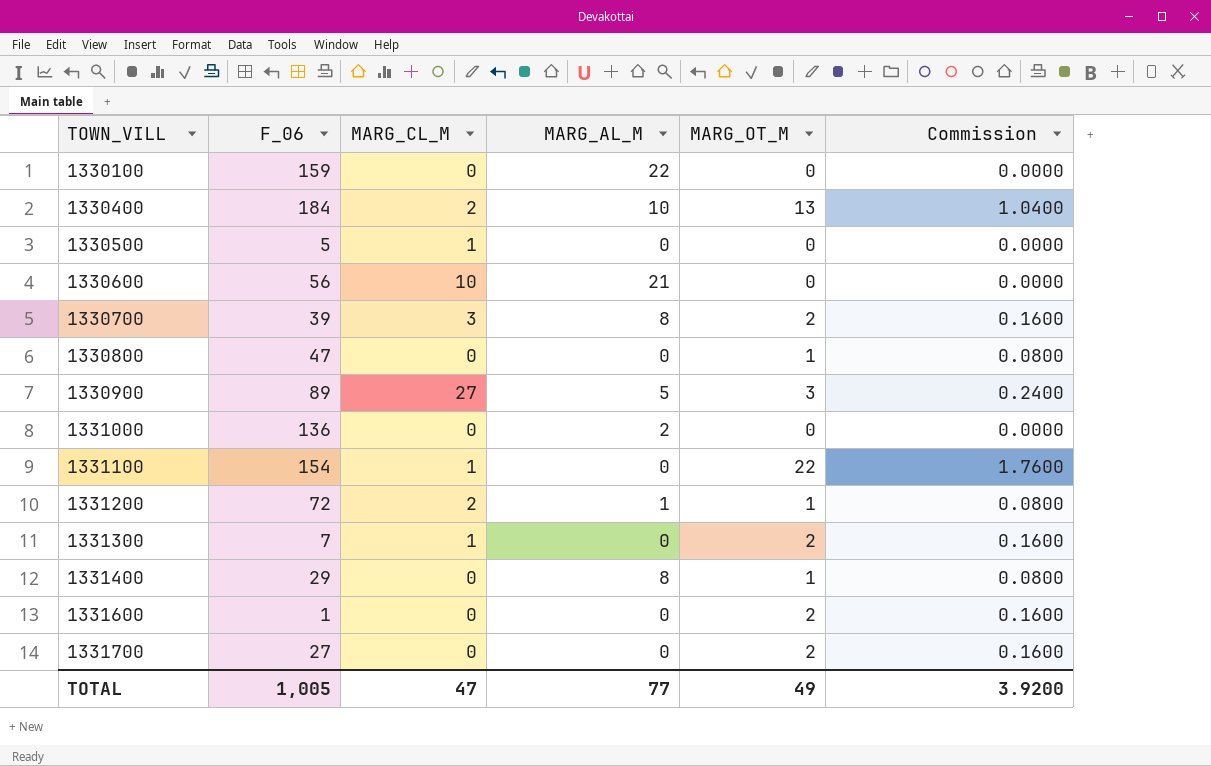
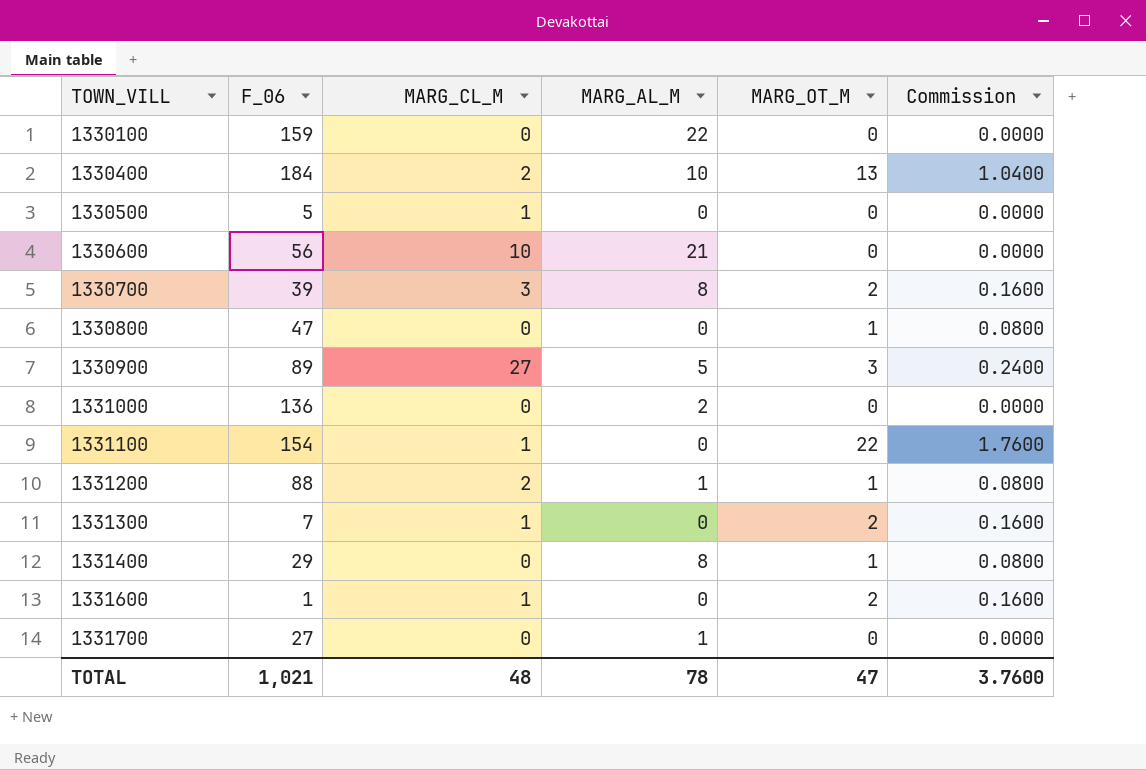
1331200 | F_06: 72 -> 88
1331600 | MARG_CL_M: 0 -> 1
1331700 | MARG_AL_M: 0 -> 1
1331700 | MARG_OT_M: 2 -> 0
1331700 | Commission: 0.1600 -> 0.0000
TOTAL | F_06: 1,005 -> 1,021
TOTAL | MARG_CL_M: 47 -> 48
TOTAL | MARG_AL_M: 77 -> 78
TOTAL | MARG_OT_M: 49 -> 47
TOTAL | Commission: 3.9200 -> 3.7600

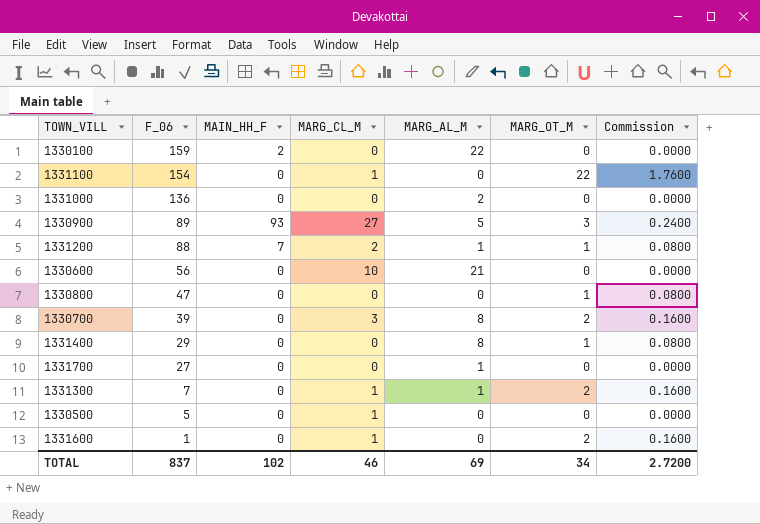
row order: TOWN_VILL ascending -> F_06 descending
column MAIN_HH_F | position: none -> 3
row 1330400: 184 | 2 | 10 | 13 | 1.0400 -> none
1331300 | MARG_AL_M: 0 -> 1
TOTAL | F_06: 1,021 -> 837
TOTAL | MARG_CL_M: 48 -> 46
TOTAL | MARG_AL_M: 78 -> 69
TOTAL | MARG_OT_M: 47 -> 34
TOTAL | Commission: 3.7600 -> 2.7200

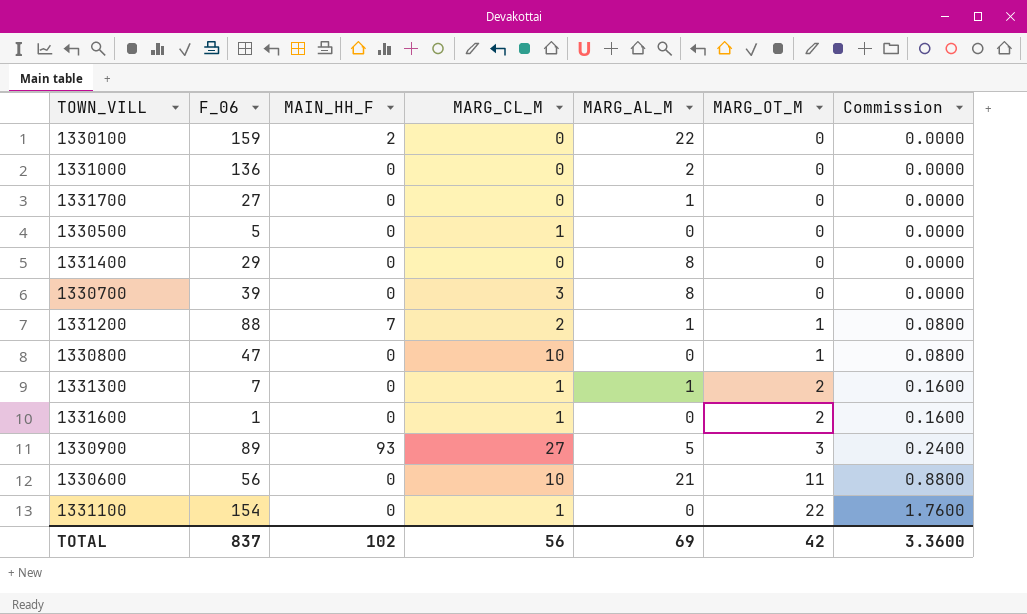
row order: F_06 descending -> MARG_OT_M ascending
1331400 | MARG_OT_M: 1 -> 0
1331400 | Commission: 0.0800 -> 0.0000
1330700 | MARG_OT_M: 2 -> 0
1330700 | Commission: 0.1600 -> 0.0000
1330800 | MARG_CL_M: 0 -> 10
1330600 | MARG_OT_M: 0 -> 11
1330600 | Commission: 0.0000 -> 0.8800
TOTAL | MARG_CL_M: 46 -> 56
TOTAL | MARG_OT_M: 34 -> 42
TOTAL | Commission: 2.7200 -> 3.3600

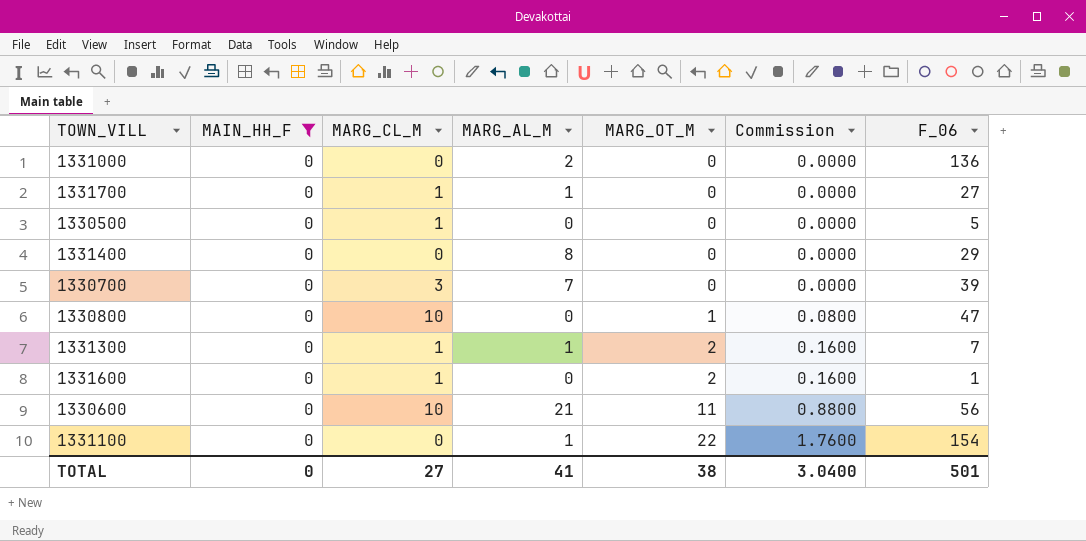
filter: none -> MAIN_HH_F = 0
column F_06 | position: 2 -> 7
1331700 | MARG_CL_M: 0 -> 1
1330700 | MARG_AL_M: 8 -> 7
1331100 | MARG_CL_M: 1 -> 0
1331100 | MARG_AL_M: 0 -> 1
TOTAL | MAIN_HH_F: 102 -> 0
TOTAL | MARG_CL_M: 56 -> 27
TOTAL | MARG_AL_M: 69 -> 41
TOTAL | MARG_OT_M: 42 -> 38
TOTAL | Commission: 3.3600 -> 3.0400
TOTAL | F_06: 837 -> 501

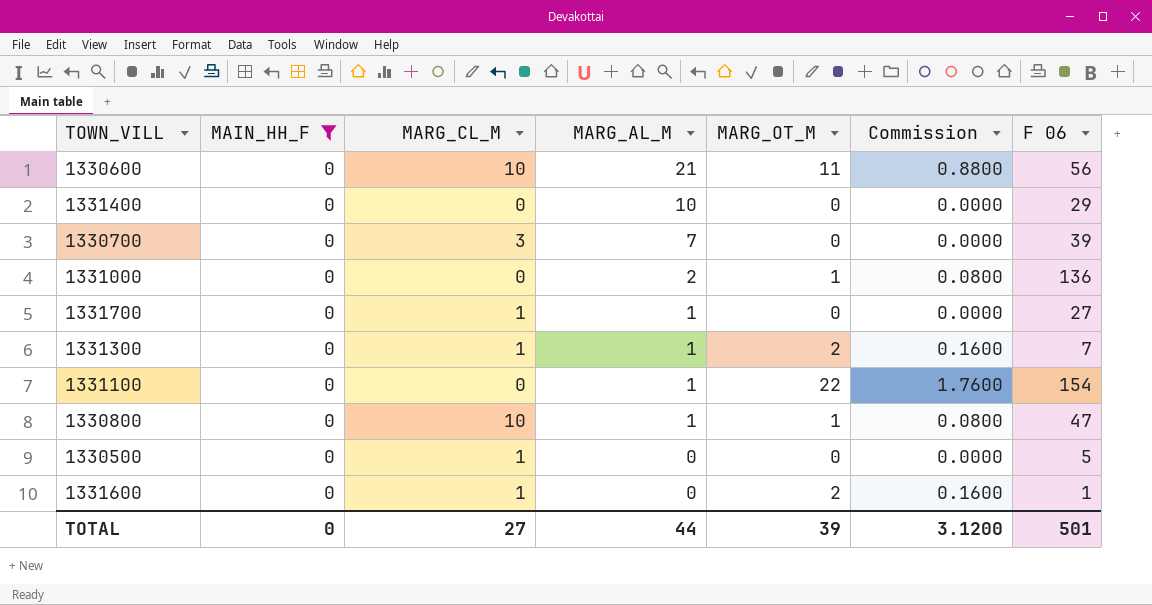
row order: MARG_OT_M ascending -> MARG_AL_M descending
column name: F_06 -> F 06
1331400 | MARG_AL_M: 8 -> 10
1331000 | MARG_OT_M: 0 -> 1
1331000 | Commission: 0.0000 -> 0.0800
1330800 | MARG_AL_M: 0 -> 1
TOTAL | MARG_AL_M: 41 -> 44
TOTAL | MARG_OT_M: 38 -> 39
TOTAL | Commission: 3.0400 -> 3.1200

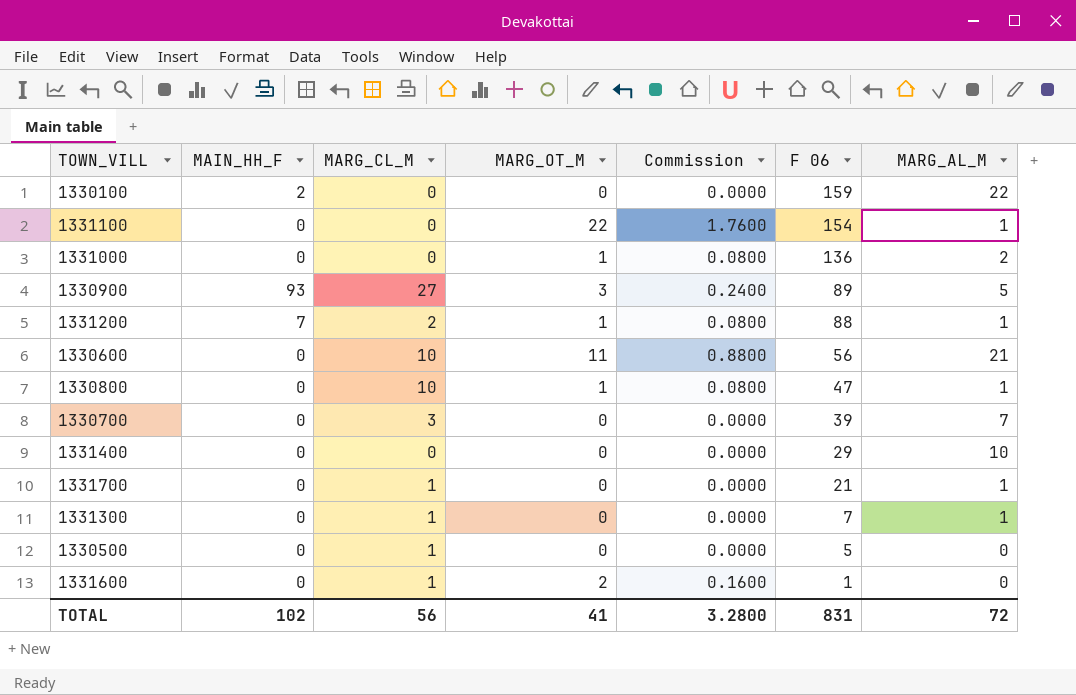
filter: MAIN_HH_F = 0 -> none
row order: MARG_AL_M descending -> F 06 descending
column MARG_AL_M | position: 4 -> 7
1331700 | F 06: 27 -> 21
1331300 | MARG_OT_M: 2 -> 0
1331300 | Commission: 0.1600 -> 0.0000
TOTAL | MAIN_HH_F: 0 -> 102
TOTAL | MARG_CL_M: 27 -> 56
TOTAL | MARG_OT_M: 39 -> 41
TOTAL | Commission: 3.1200 -> 3.2800
TOTAL | F 06: 501 -> 831
TOTAL | MARG_AL_M: 44 -> 72

